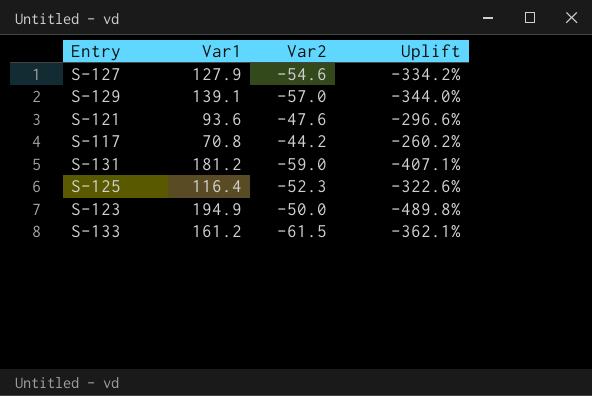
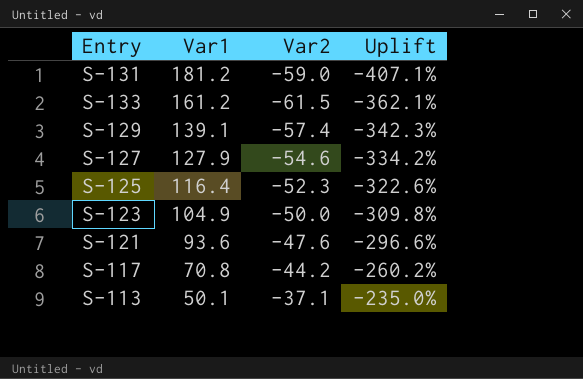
row order: none -> Var1 descending
S-129 | Var2: -57.0 -> -57.4
S-129 | Uplift: -344.0% -> -342.3%
S-123 | Var1: 194.9 -> 104.9
S-123 | Uplift: -489.8% -> -309.8%
row S-113: none -> 50.1 | -37.1 | -235.0%

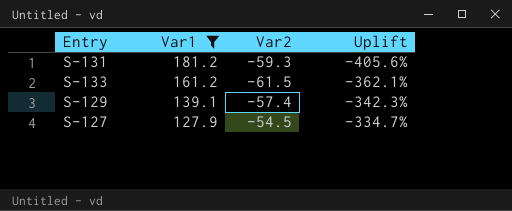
filter: none -> Var1 >= 127.9
S-131 | Var2: -59.0 -> -59.3
S-131 | Uplift: -407.1% -> -405.6%
S-127 | Var2: -54.6 -> -54.5
S-127 | Uplift: -334.2% -> -334.7%

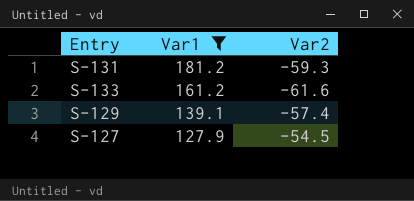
column Uplift | formula: ([Var1] - [Var2]) / [Var2] -> none
S-133 | Var2: -61.5 -> -61.6

